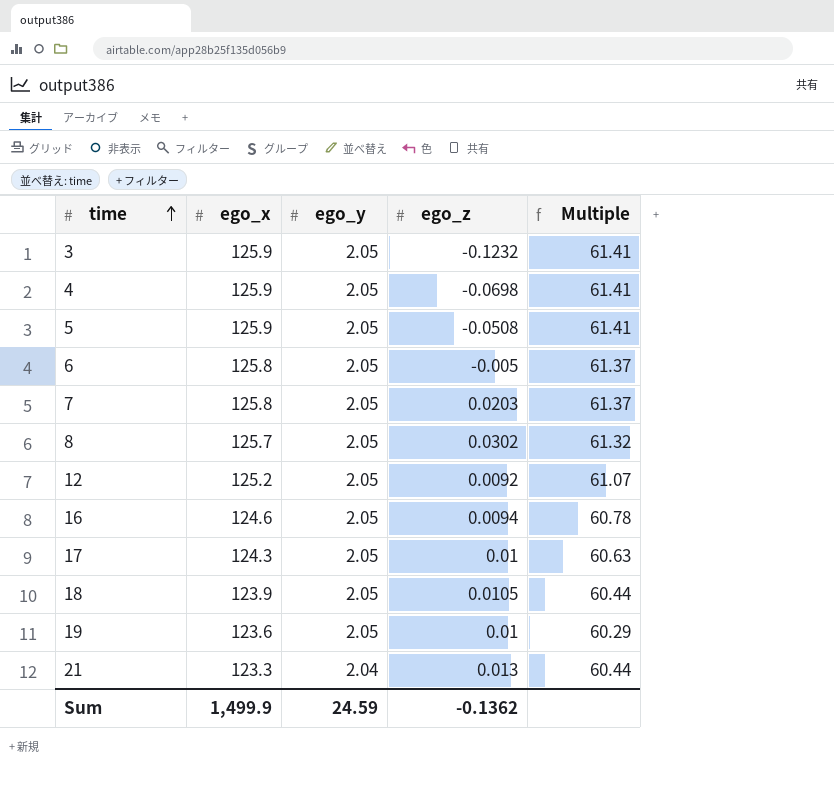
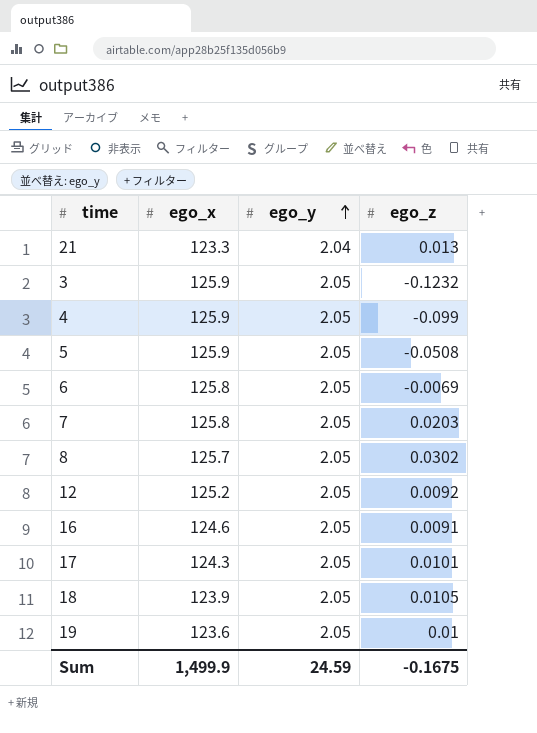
row order: time ascending -> ego_y ascending
column Multiple | formula: [ego_x] / [ego_y] -> none
4 | ego_z: -0.0698 -> -0.099
6 | ego_z: -0.005 -> -0.0069
16 | ego_z: 0.0094 -> 0.0091
17 | ego_z: 0.01 -> 0.0101
Sum | ego_z: -0.1362 -> -0.1675

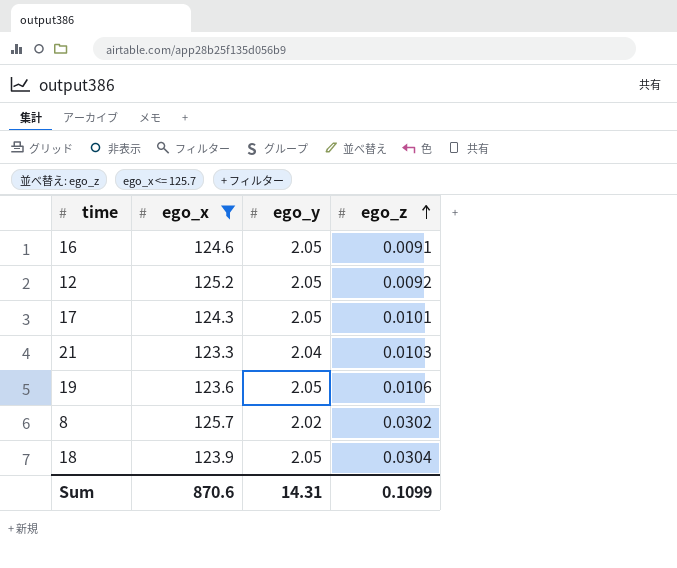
filter: none -> ego_x <= 125.7
row order: ego_y ascending -> ego_z ascending
21 | ego_z: 0.013 -> 0.0103
19 | ego_z: 0.01 -> 0.0106
8 | ego_y: 2.05 -> 2.02
18 | ego_z: 0.0105 -> 0.0304
Sum | ego_x: 1,499.9 -> 870.6
Sum | ego_y: 24.59 -> 14.31
Sum | ego_z: -0.1675 -> 0.1099

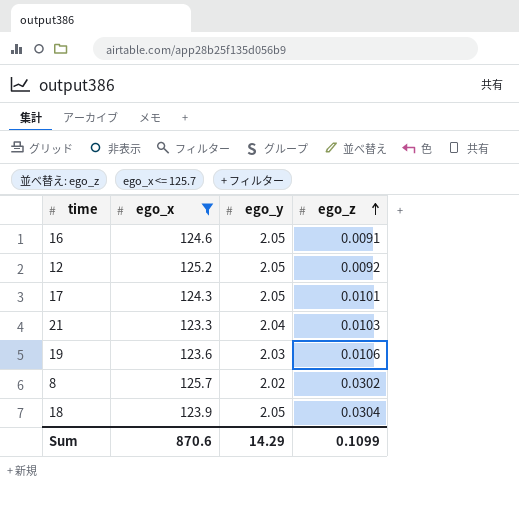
19 | ego_y: 2.05 -> 2.03
Sum | ego_y: 14.31 -> 14.29

